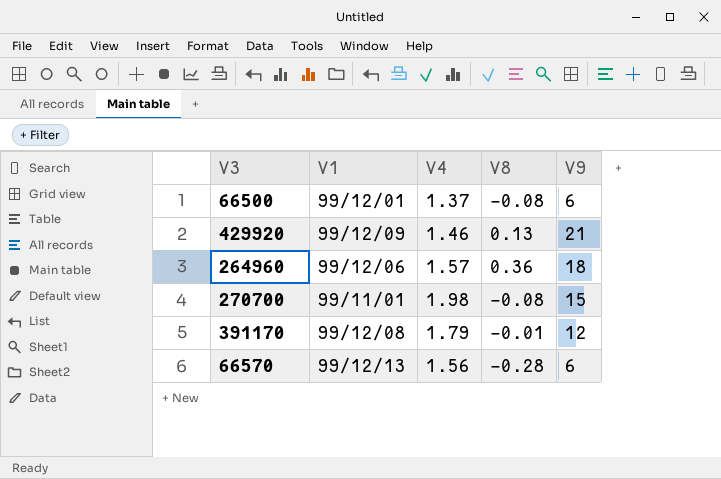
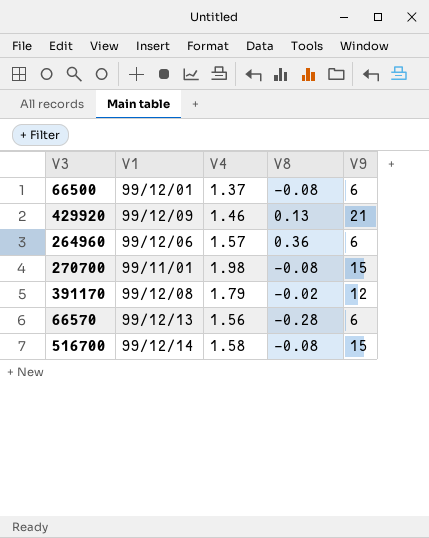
264960 | V9: 18 -> 6
391170 | V8: -0.01 -> -0.02
row 516700: none -> 99/12/14 | 1.58 | -0.08 | 15

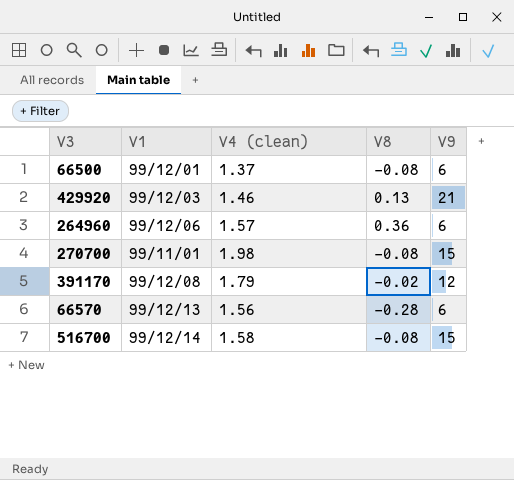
column name: V4 -> V4 (clean)
429920 | V1: 99/12/09 -> 99/12/03

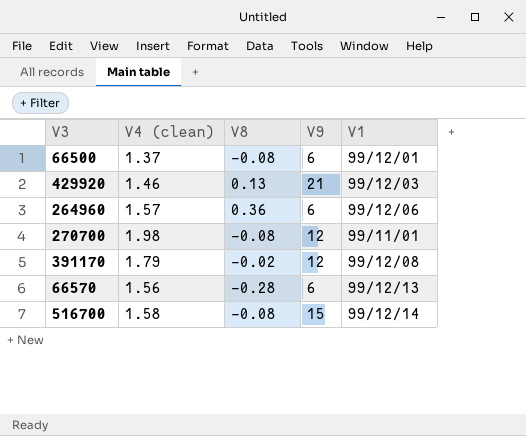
column V1 | position: 2 -> 5
270700 | V9: 15 -> 12

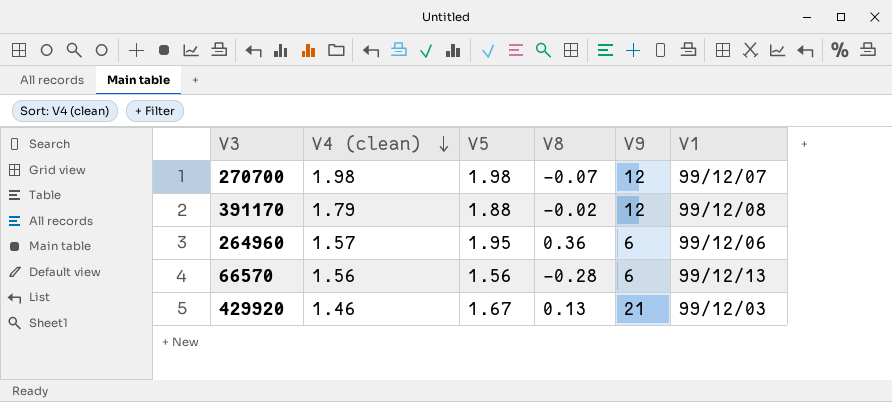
row order: none -> V4 (clean) descending
column V5 | position: none -> 3
row 66500: 1.37 | -0.08 | 6 | 99/12/01 -> none
row 516700: 1.58 | -0.08 | 15 | 99/12/14 -> none
270700 | V8: -0.08 -> -0.07
270700 | V1: 99/11/01 -> 99/12/07

